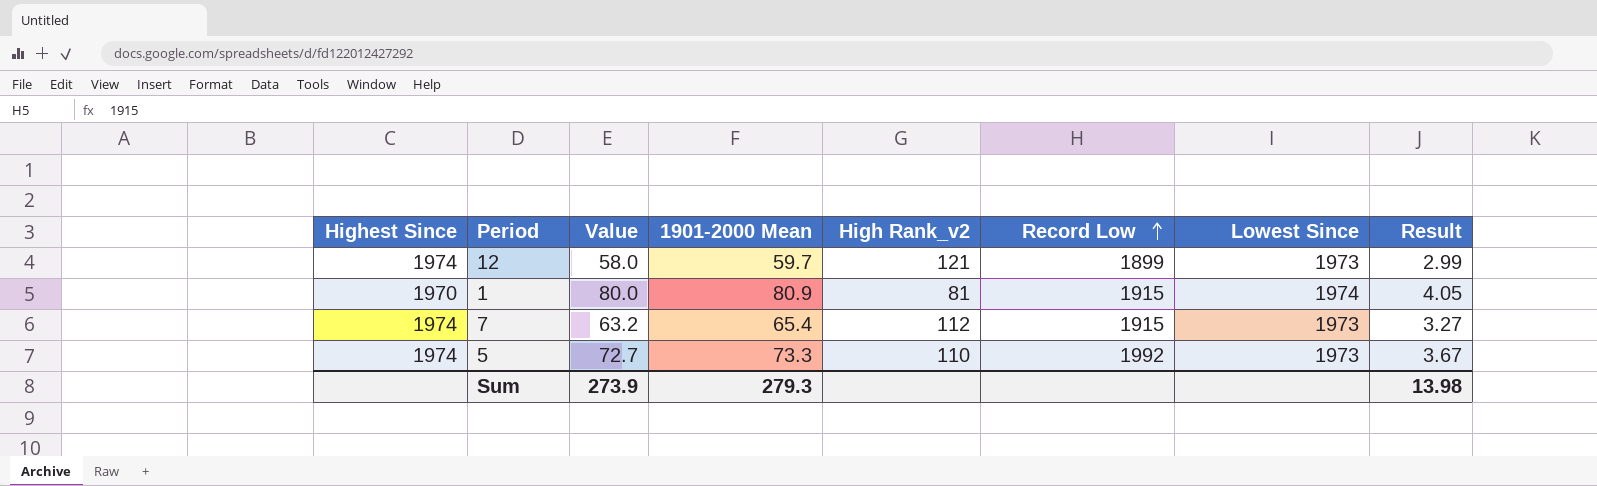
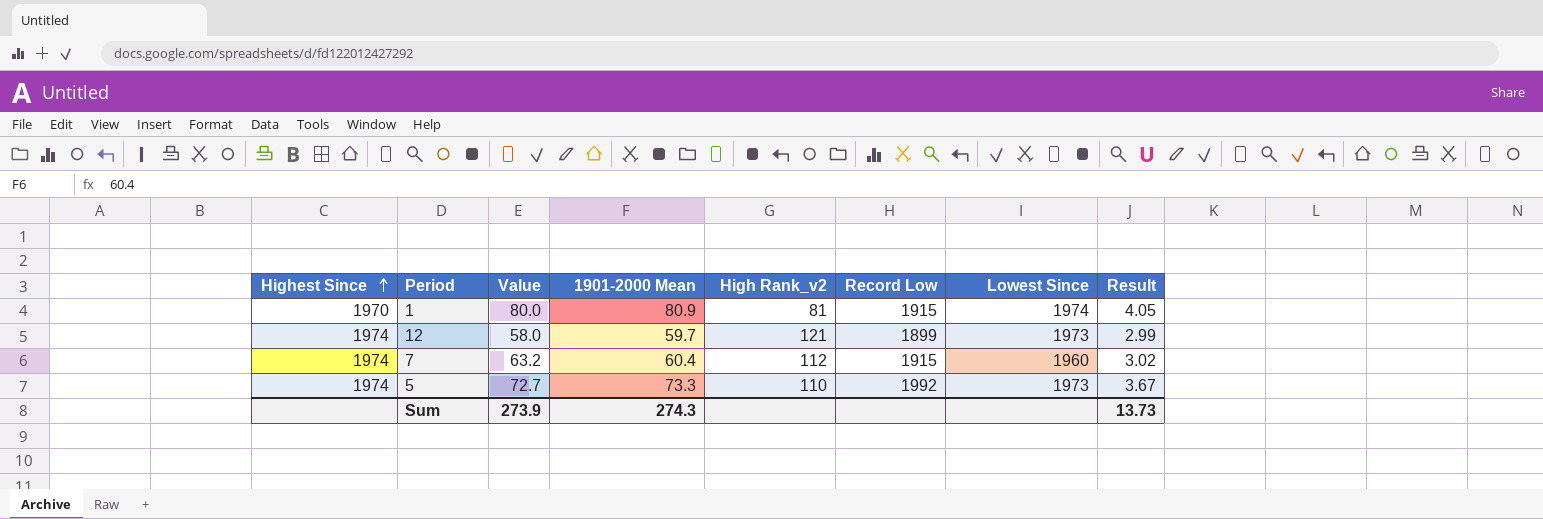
row order: Record Low ascending -> Highest Since ascending
7 | 1901-2000 Mean: 65.4 -> 60.4
7 | Lowest Since: 1973 -> 1960
7 | Result: 3.27 -> 3.02
Sum | 1901-2000 Mean: 279.3 -> 274.3
Sum | Result: 13.98 -> 13.73

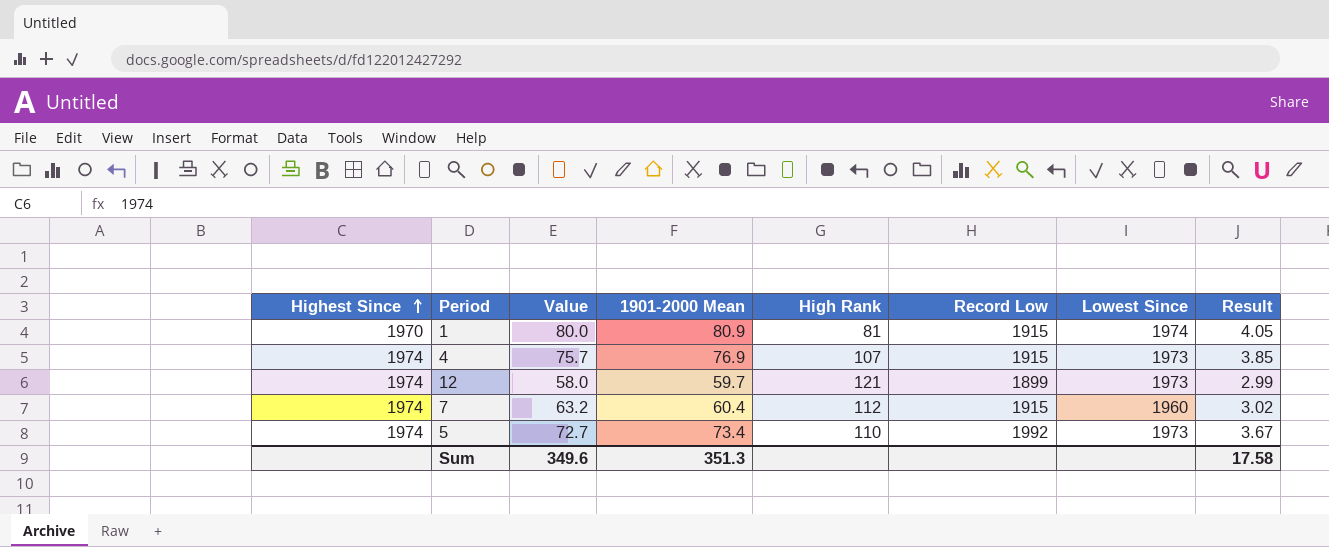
column name: High Rank_v2 -> High Rank
row 4: none -> 1974 | 75.7 | 76.9 | 107 | 1915 | 1973 | 3.85
5 | 1901-2000 Mean: 73.3 -> 73.4
Sum | Value: 273.9 -> 349.6
Sum | 1901-2000 Mean: 274.3 -> 351.3
Sum | Result: 13.73 -> 17.58

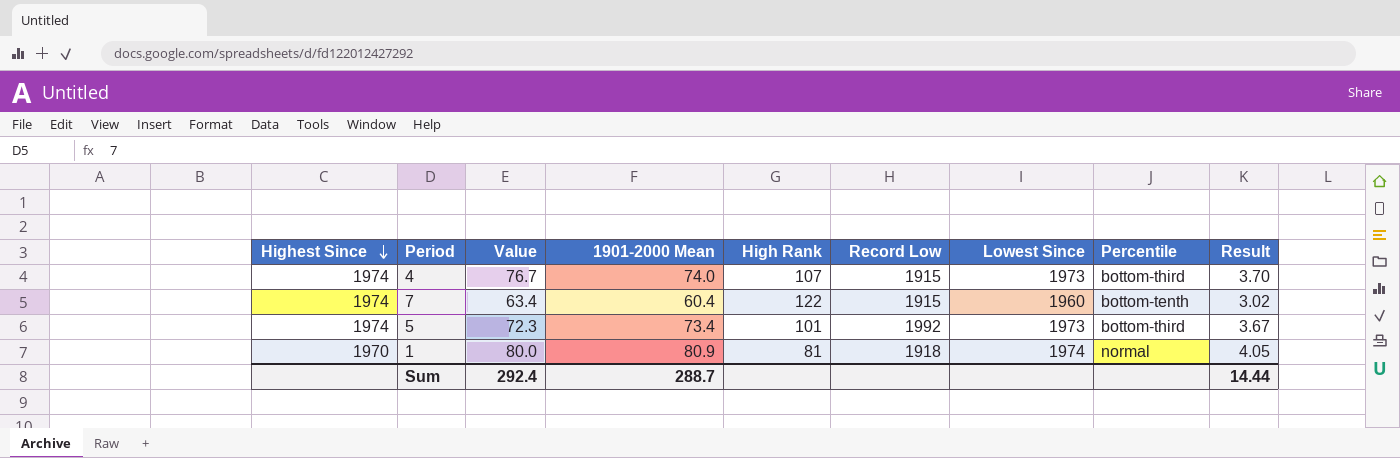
row order: Highest Since ascending -> Highest Since descending
column Percentile | position: none -> 8
row 12: 1974 | 58.0 | 59.7 | 121 | 1899 | 1973 | 2.99 -> none
4 | Value: 75.7 -> 76.7
4 | 1901-2000 Mean: 76.9 -> 74.0
4 | Result: 3.85 -> 3.70
7 | Value: 63.2 -> 63.4
7 | High Rank: 112 -> 122
5 | Value: 72.7 -> 72.3
5 | High Rank: 110 -> 101
1 | Record Low: 1915 -> 1918
Sum | Value: 349.6 -> 292.4
Sum | 1901-2000 Mean: 351.3 -> 288.7
Sum | Result: 17.58 -> 14.44

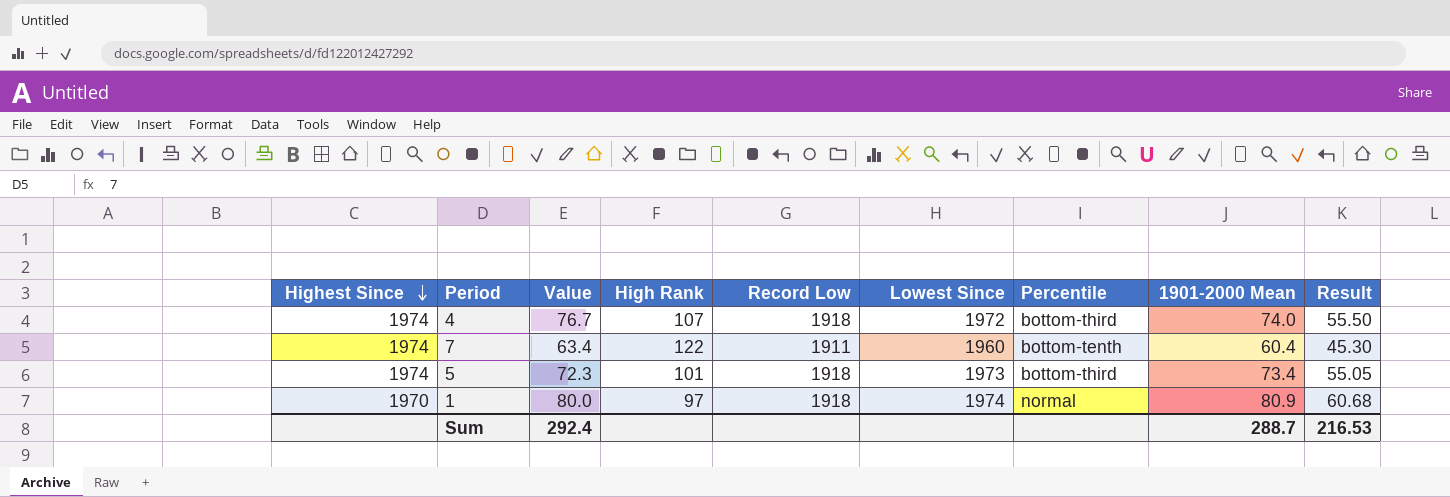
column 1901-2000 Mean | position: 4 -> 8
column Result | formula: [1901-2000 Mean] * 0.05 -> [1901-2000 Mean] * 0.75
4 | Record Low: 1915 -> 1918
4 | Lowest Since: 1973 -> 1972
7 | Record Low: 1915 -> 1911
5 | Record Low: 1992 -> 1918
1 | High Rank: 81 -> 97
Sum | Result: 14.44 -> 216.53

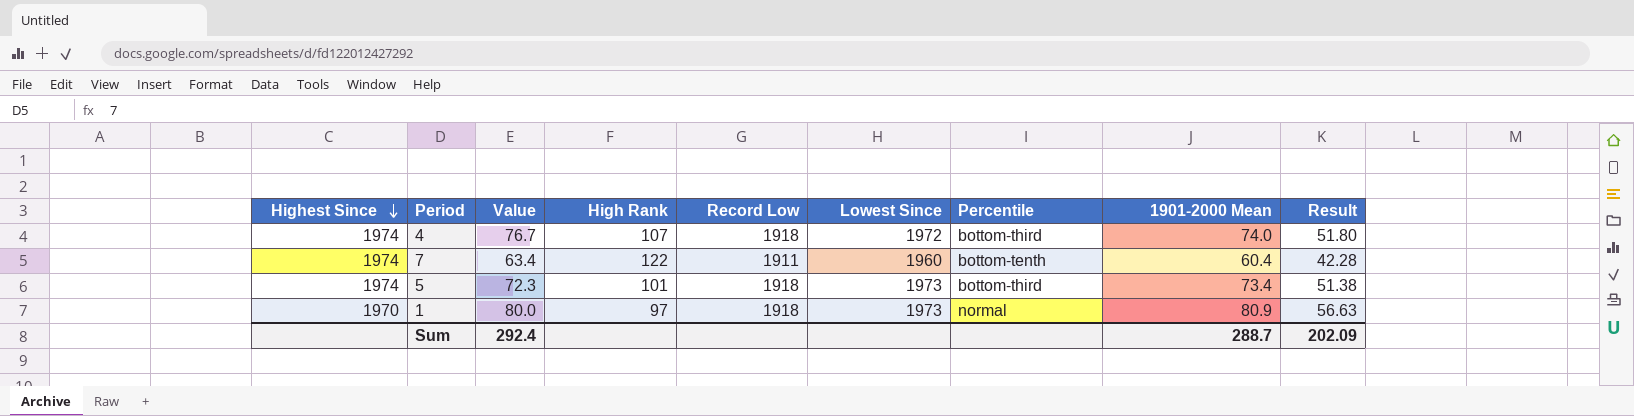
column Result | formula: [1901-2000 Mean] * 0.75 -> [1901-2000 Mean] * 0.7
1 | Lowest Since: 1974 -> 1973
Sum | Result: 216.53 -> 202.09

